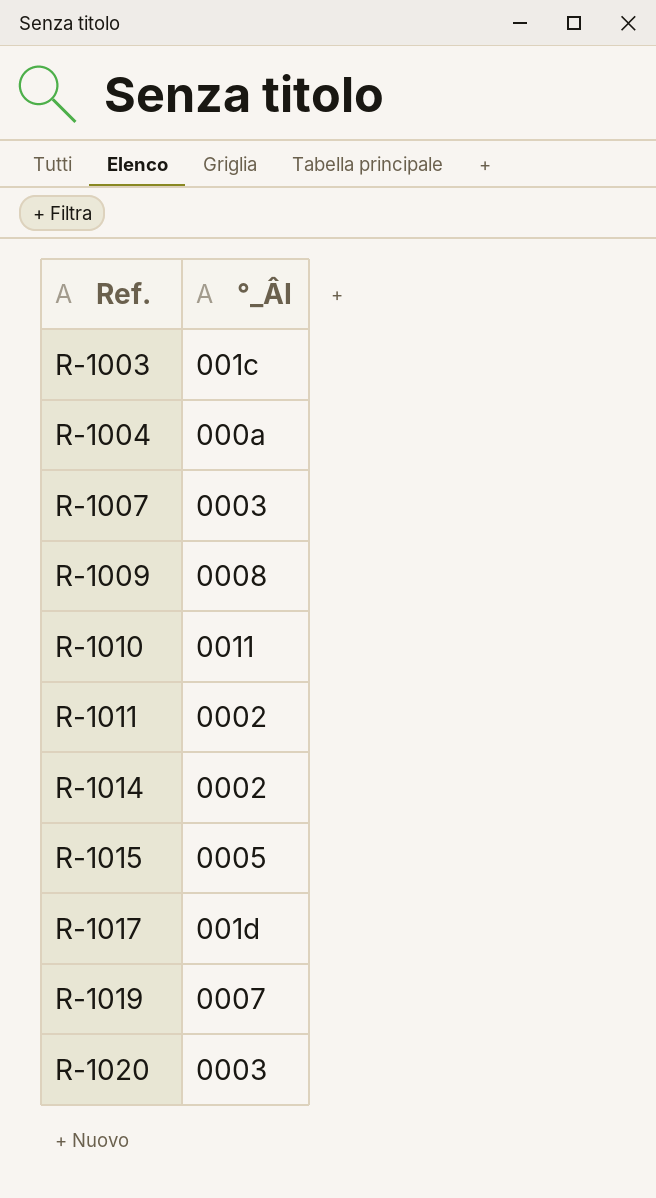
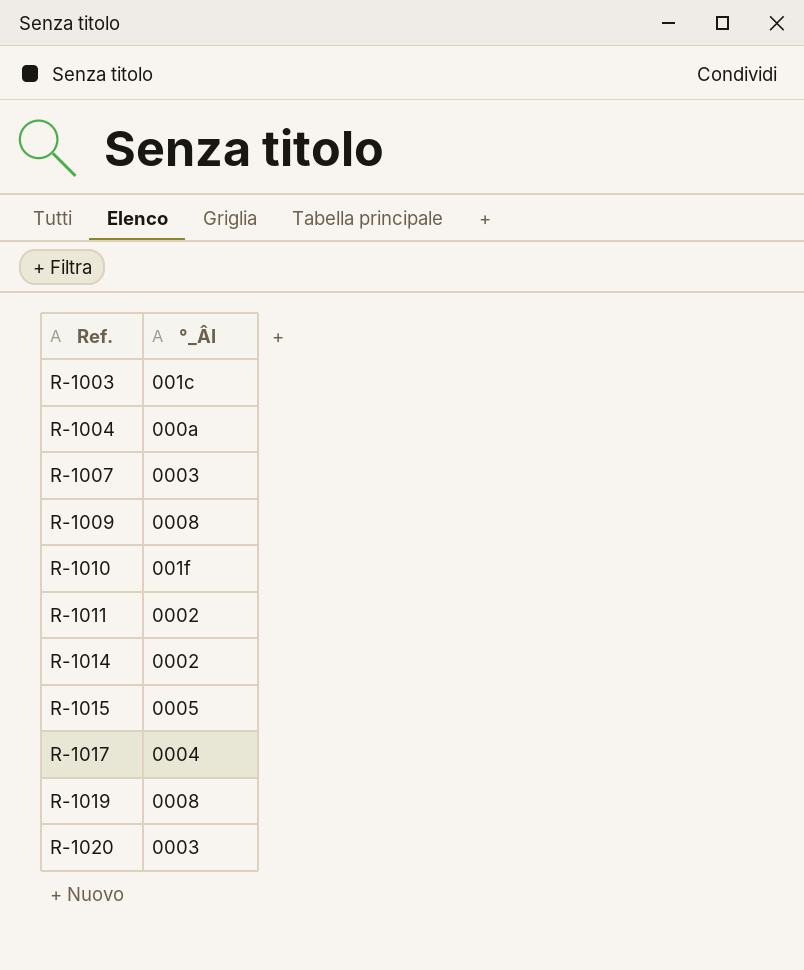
R-1010 | °_ÂI: 0011 -> 001f
R-1017 | °_ÂI: 001d -> 0004
R-1019 | °_ÂI: 0007 -> 0008

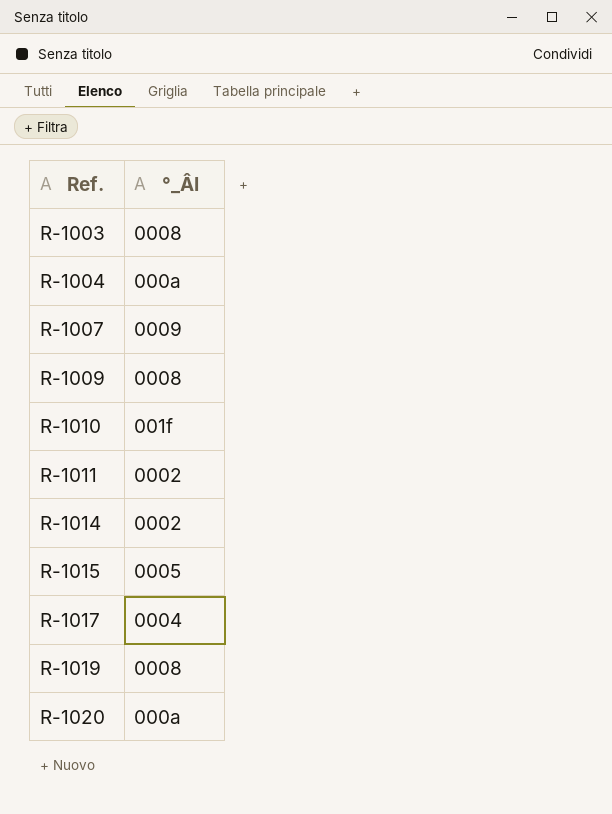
R-1003 | °_ÂI: 001c -> 0008
R-1007 | °_ÂI: 0003 -> 0009
R-1020 | °_ÂI: 0003 -> 000a

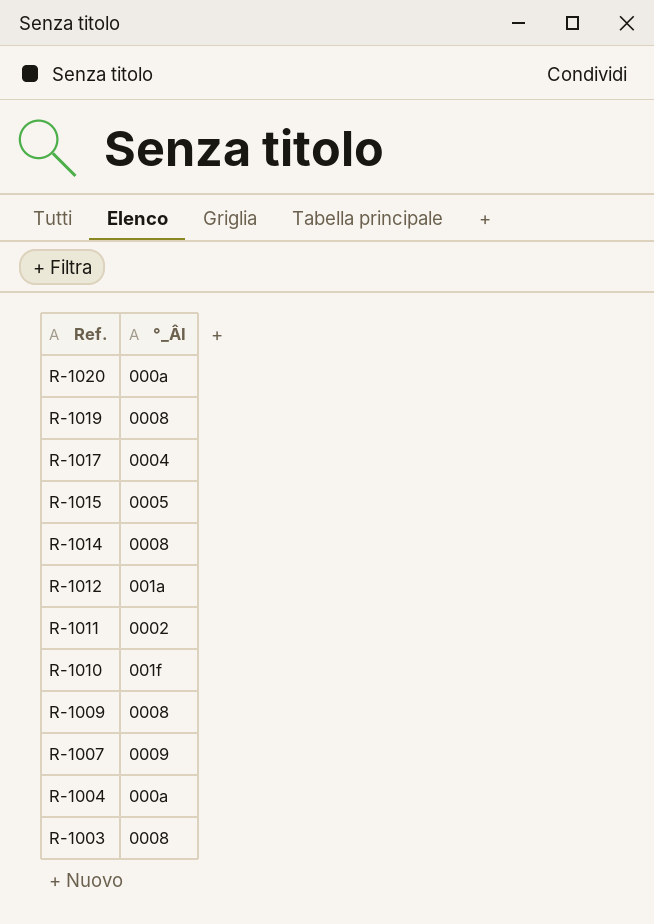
row order: Ref. ascending -> Ref. descending
R-1014 | °_ÂI: 0002 -> 0008
row R-1012: none -> 001a

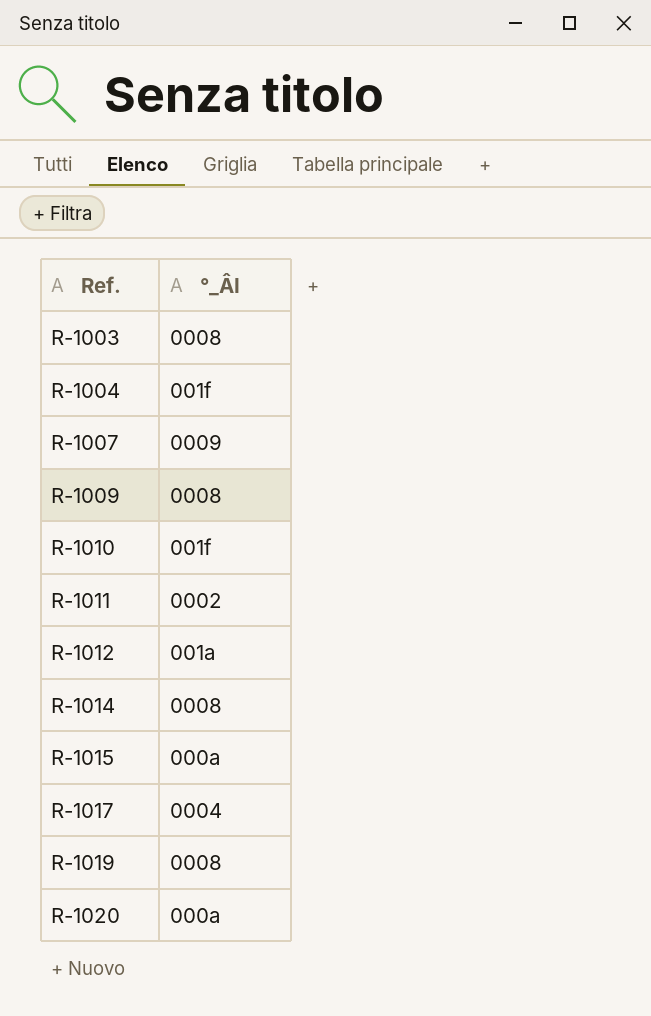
row order: Ref. descending -> Ref. ascending
R-1004 | °_ÂI: 000a -> 001f
R-1015 | °_ÂI: 0005 -> 000a

